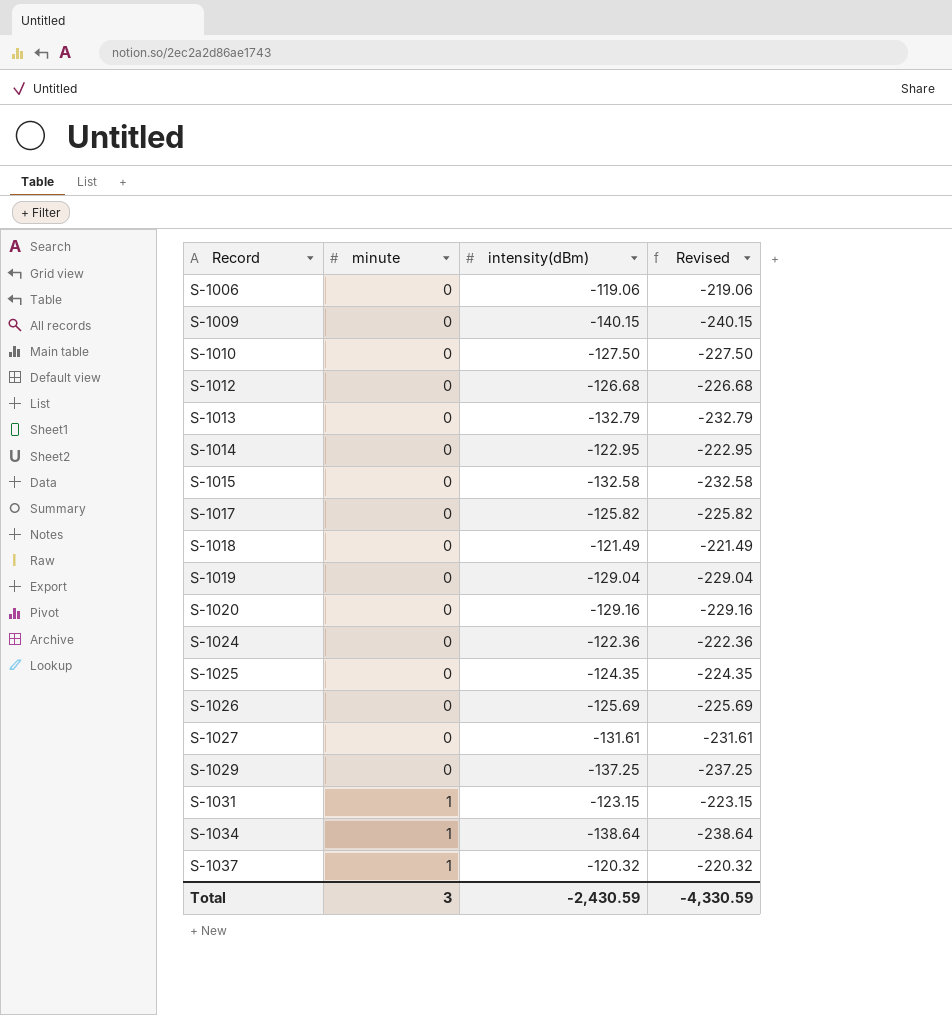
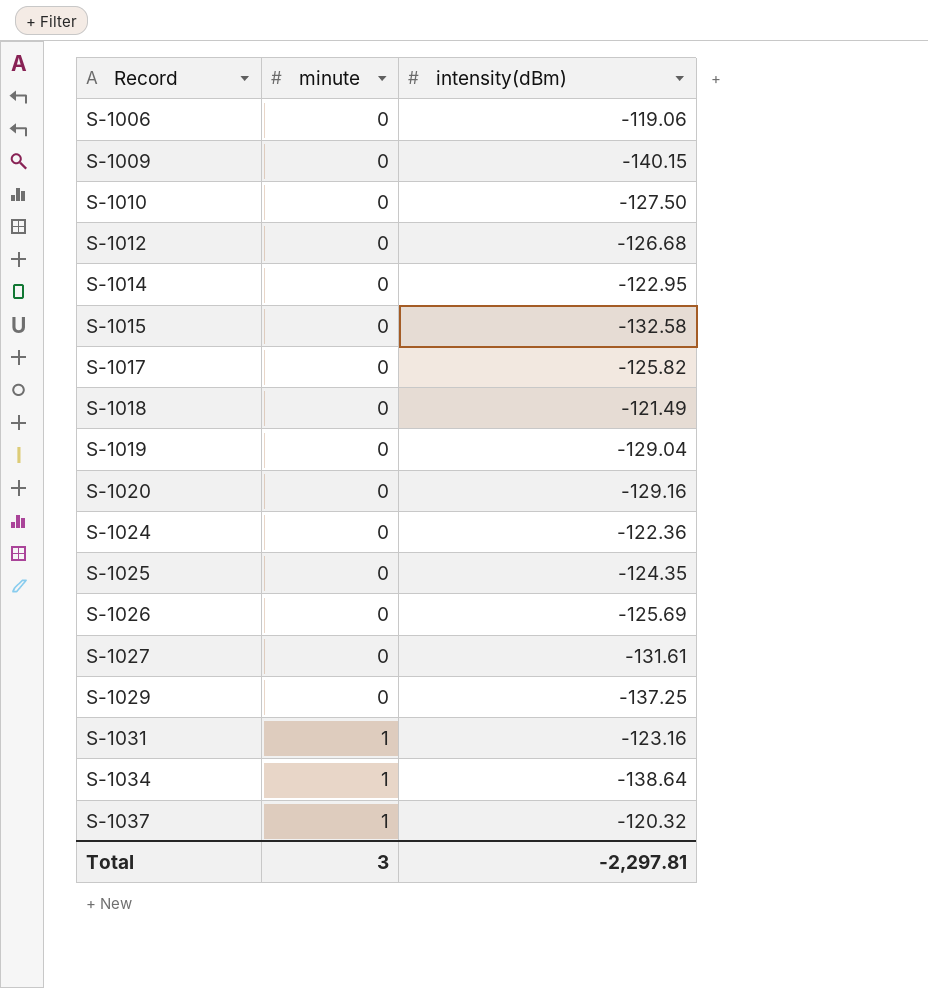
column Revised | formula: [intensity(dBm)] - 100 -> none
row S-1013: 0 | -132.79 | -232.79 -> none
S-1031 | intensity(dBm): -123.15 -> -123.16
Total | intensity(dBm): -2,430.59 -> -2,297.81

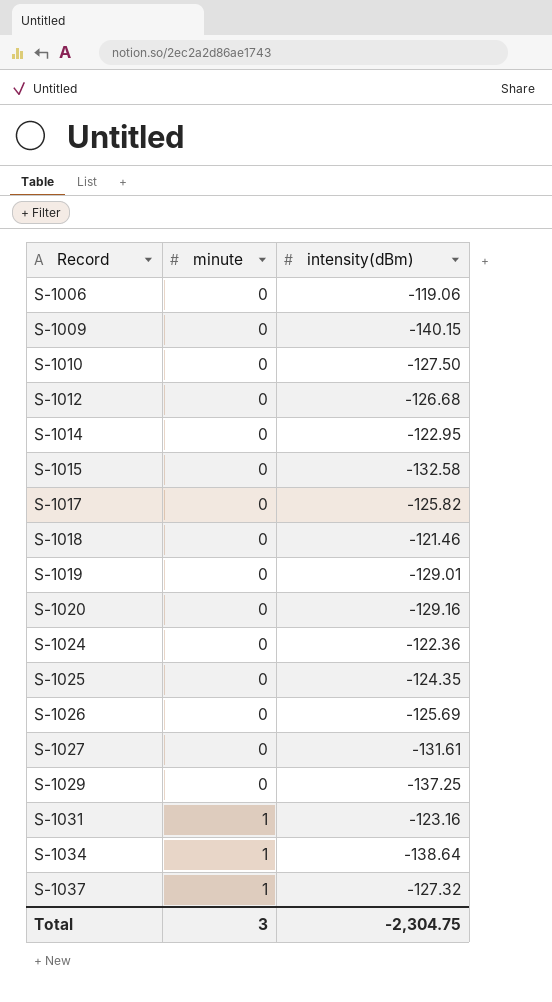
S-1018 | intensity(dBm): -121.49 -> -121.46
S-1019 | intensity(dBm): -129.04 -> -129.01
S-1037 | intensity(dBm): -120.32 -> -127.32
Total | intensity(dBm): -2,297.81 -> -2,304.75

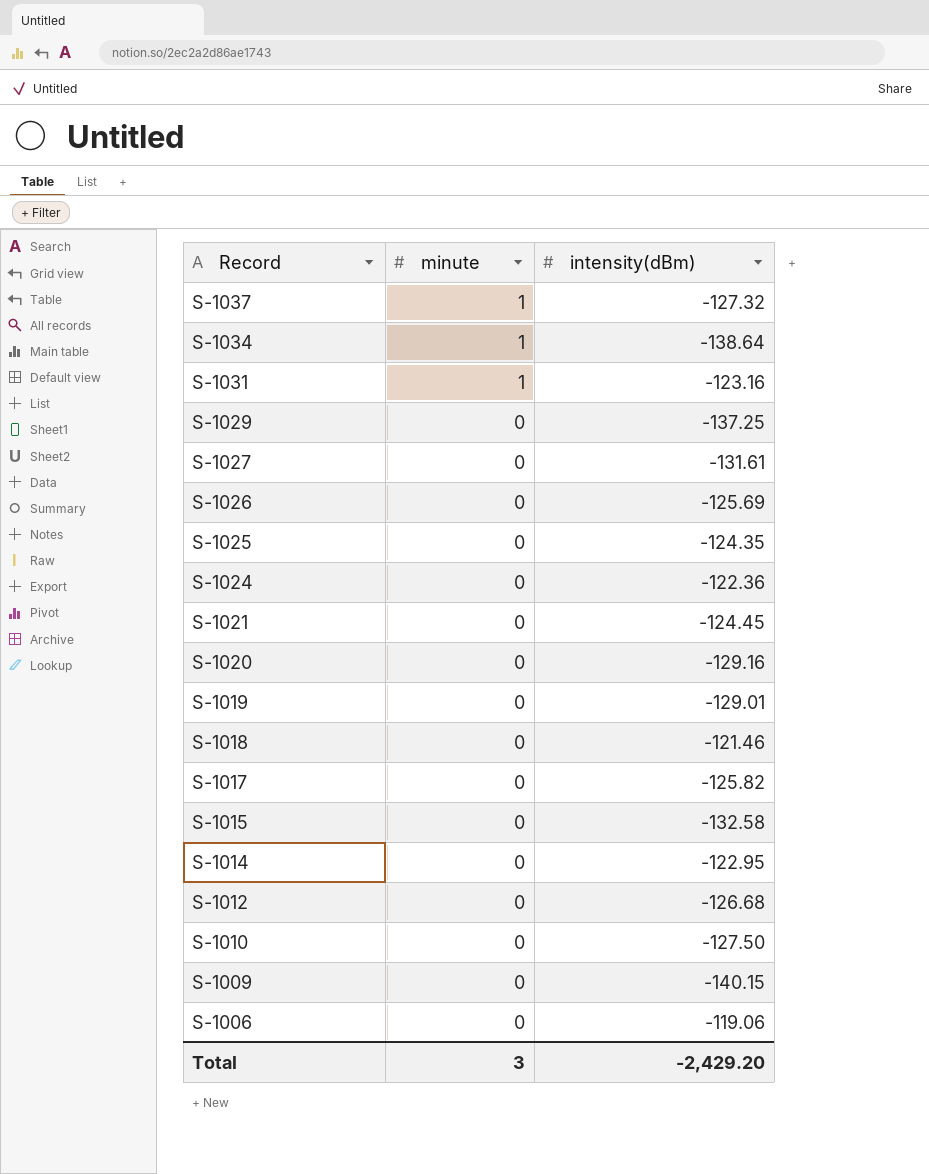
row order: Record ascending -> Record descending
row S-1021: none -> 0 | -124.45
Total | intensity(dBm): -2,304.75 -> -2,429.20

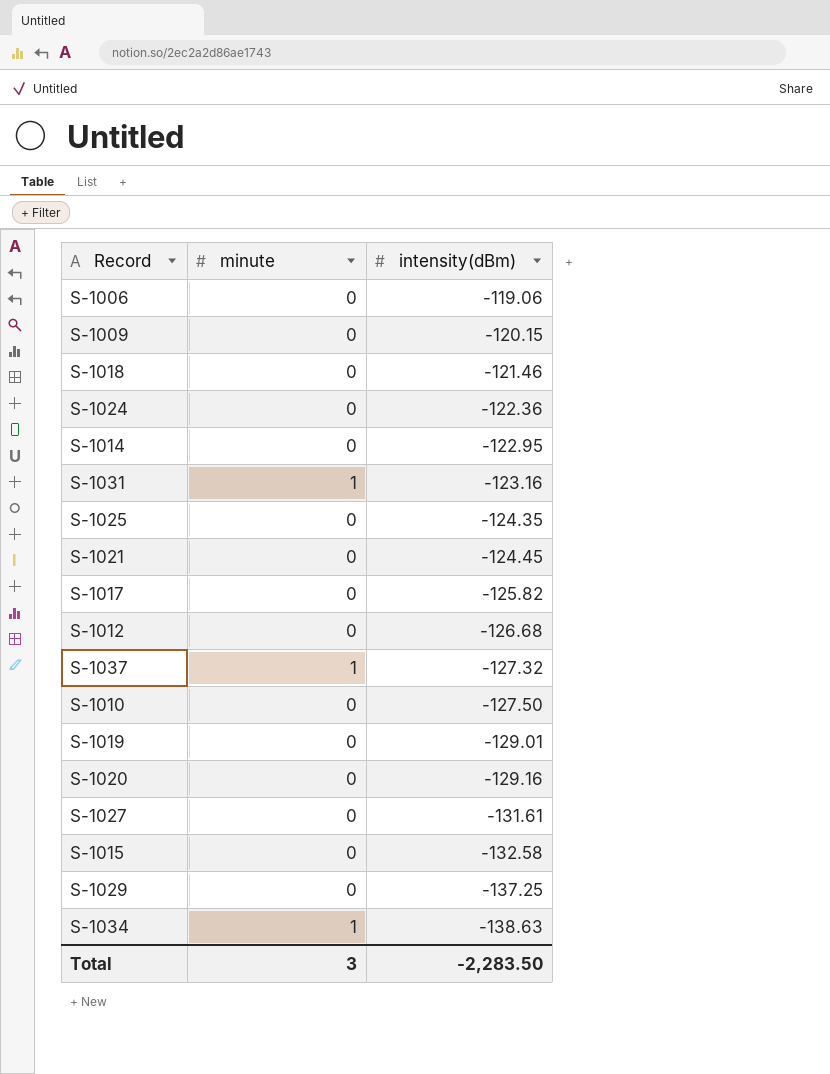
row order: Record descending -> intensity(dBm) descending
row S-1026: 0 | -125.69 -> none
S-1009 | intensity(dBm): -140.15 -> -120.15
S-1034 | intensity(dBm): -138.64 -> -138.63
Total | intensity(dBm): -2,429.20 -> -2,283.50

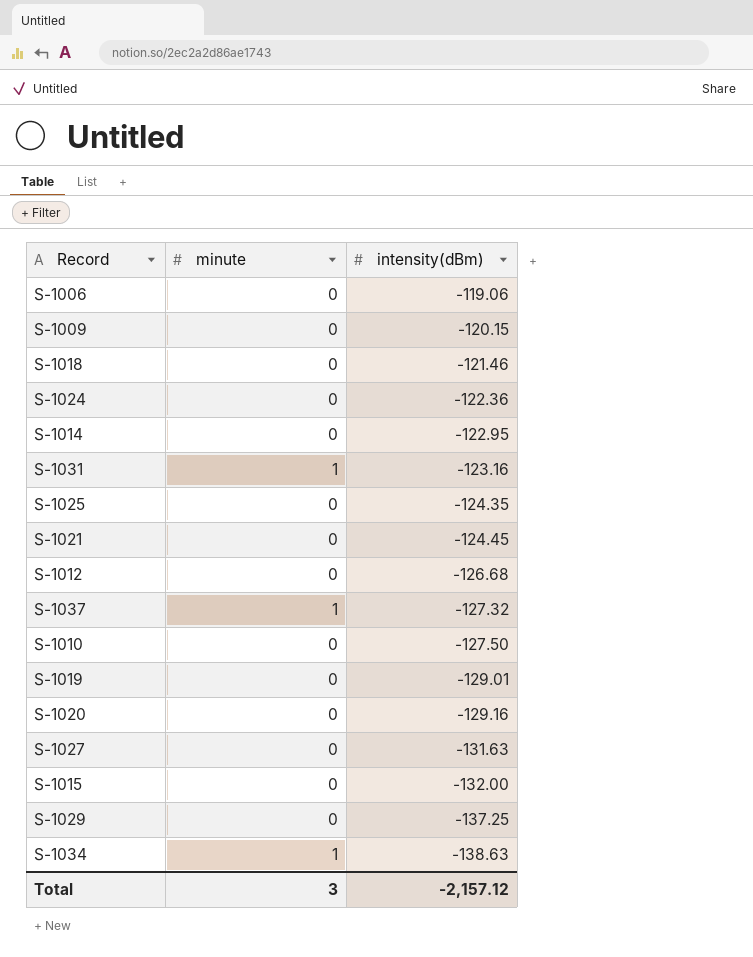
row S-1017: 0 | -125.82 -> none
S-1027 | intensity(dBm): -131.61 -> -131.63
S-1015 | intensity(dBm): -132.58 -> -132.00
Total | intensity(dBm): -2,283.50 -> -2,157.12

